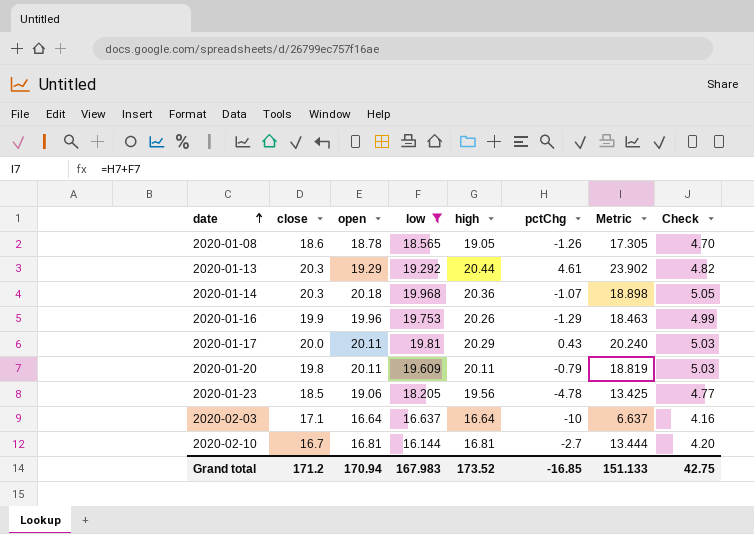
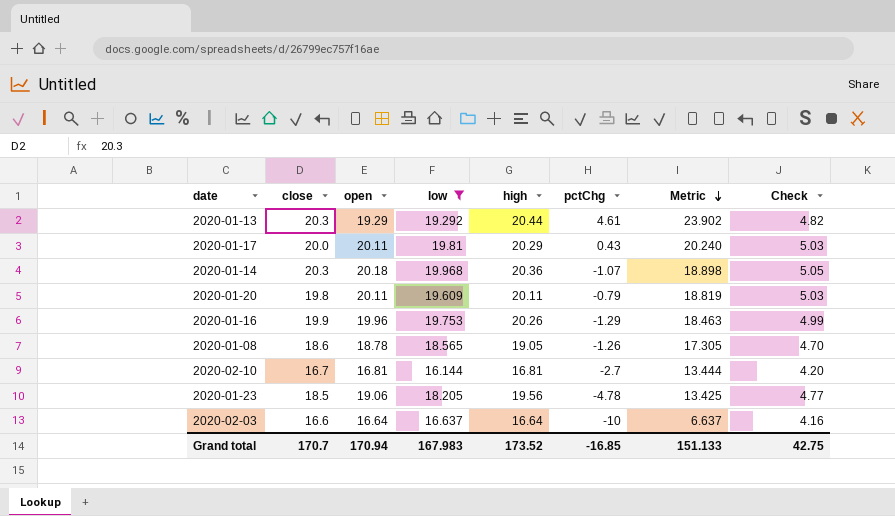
row order: date ascending -> Metric descending
2020-02-03 | close: 17.1 -> 16.6
Grand total | close: 171.2 -> 170.7

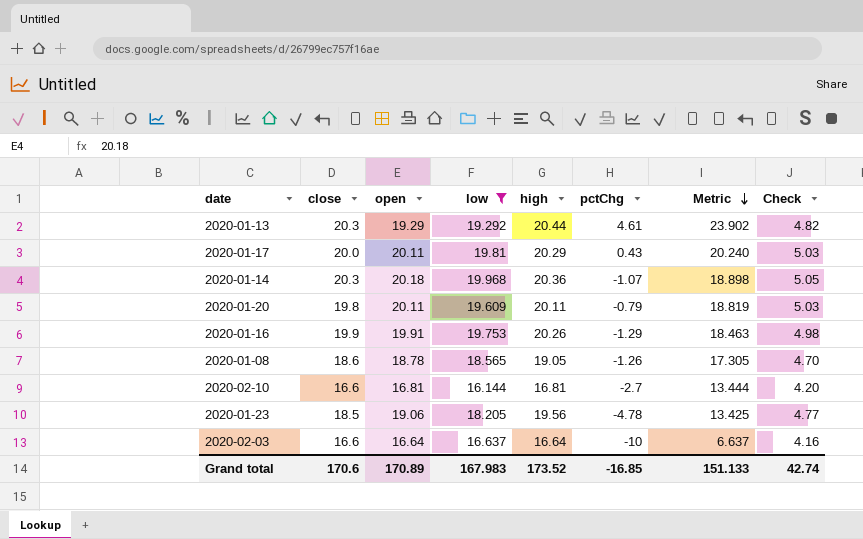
2020-01-16 | open: 19.96 -> 19.91
2020-01-16 | Check: 4.99 -> 4.98
2020-02-10 | close: 16.7 -> 16.6
Grand total | close: 170.7 -> 170.6
Grand total | open: 170.94 -> 170.89
Grand total | Check: 42.75 -> 42.74

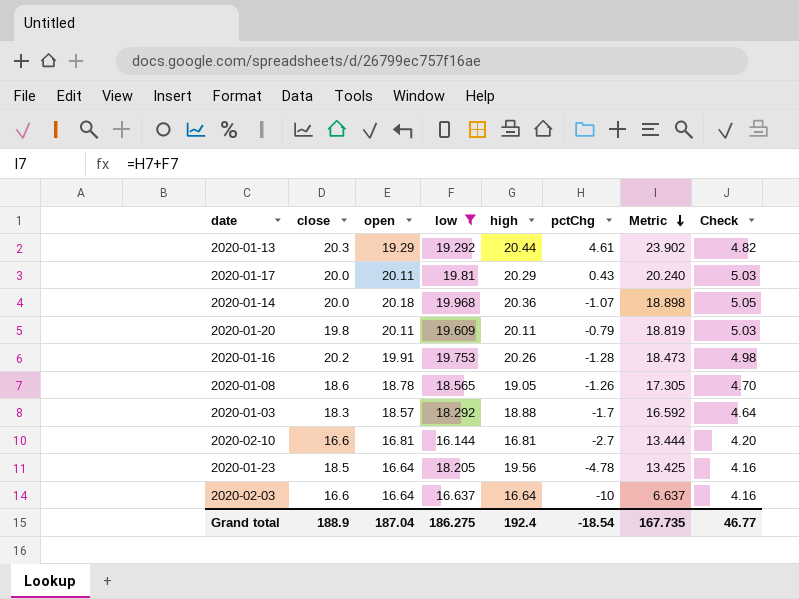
2020-01-14 | close: 20.3 -> 20.0
2020-01-16 | close: 19.9 -> 20.2
2020-01-16 | pctChg: -1.29 -> -1.28
2020-01-16 | Metric: 18.463 -> 18.473
row 2020-01-03: none -> 18.3 | 18.57 | 18.292 | 18.88 | -1.7 | 16.592 | 4.64
2020-01-23 | open: 19.06 -> 16.64
2020-01-23 | Check: 4.77 -> 4.16
Grand total | close: 170.6 -> 188.9
Grand total | open: 170.89 -> 187.04
Grand total | low: 167.983 -> 186.275
Grand total | high: 173.52 -> 192.4
Grand total | pctChg: -16.85 -> -18.54
Grand total | Metric: 151.133 -> 167.735
Grand total | Check: 42.74 -> 46.77

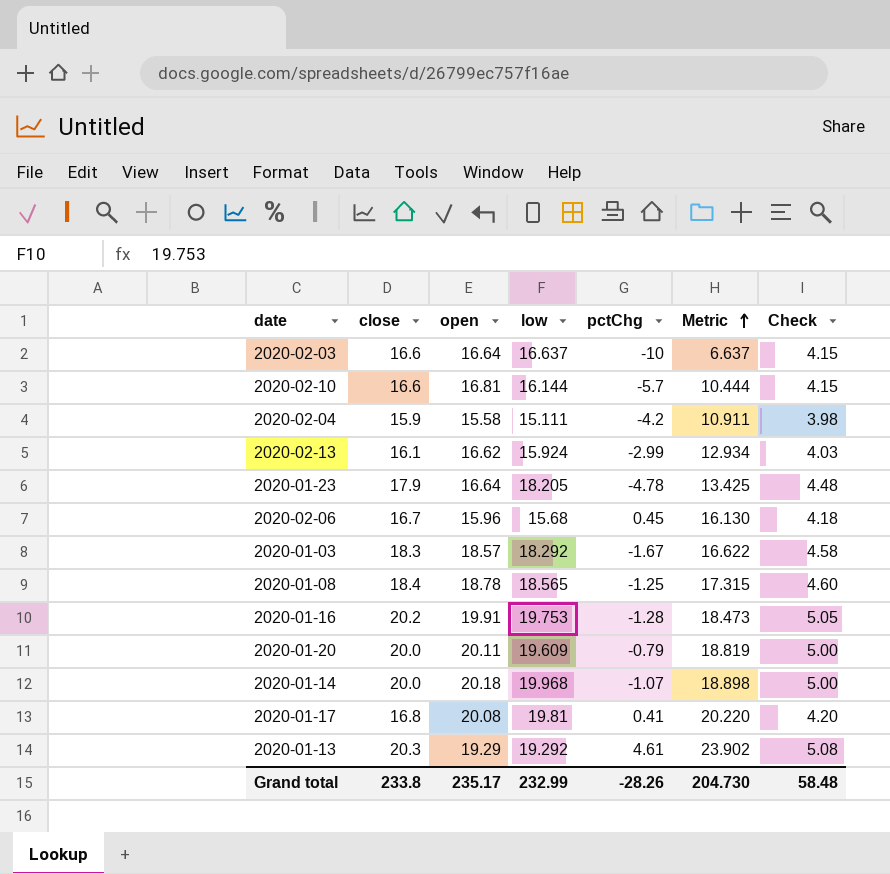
filter: low >= 16.144 -> none
row order: Metric descending -> Metric ascending
column high | position: 5 -> none
column Check | formula: [open] * 0.25 -> [close] * 0.25
2020-02-10 | pctChg: -2.7 -> -5.7
2020-02-10 | Metric: 13.444 -> 10.444
2020-01-23 | close: 18.5 -> 17.9
2020-01-03 | pctChg: -1.7 -> -1.67
2020-01-03 | Metric: 16.592 -> 16.622
2020-01-08 | close: 18.6 -> 18.4
2020-01-08 | pctChg: -1.26 -> -1.25
2020-01-08 | Metric: 17.305 -> 17.315
2020-01-20 | close: 19.8 -> 20.0
2020-01-17 | close: 20.0 -> 16.8
2020-01-17 | open: 20.11 -> 20.08
2020-01-17 | pctChg: 0.43 -> 0.41
2020-01-17 | Metric: 20.240 -> 20.220
Grand total | close: 188.9 -> 233.8
Grand total | open: 187.04 -> 235.17
Grand total | low: 186.275 -> 232.99
Grand total | pctChg: -18.54 -> -28.26
Grand total | Metric: 167.735 -> 204.730
Grand total | Check: 46.77 -> 58.48

